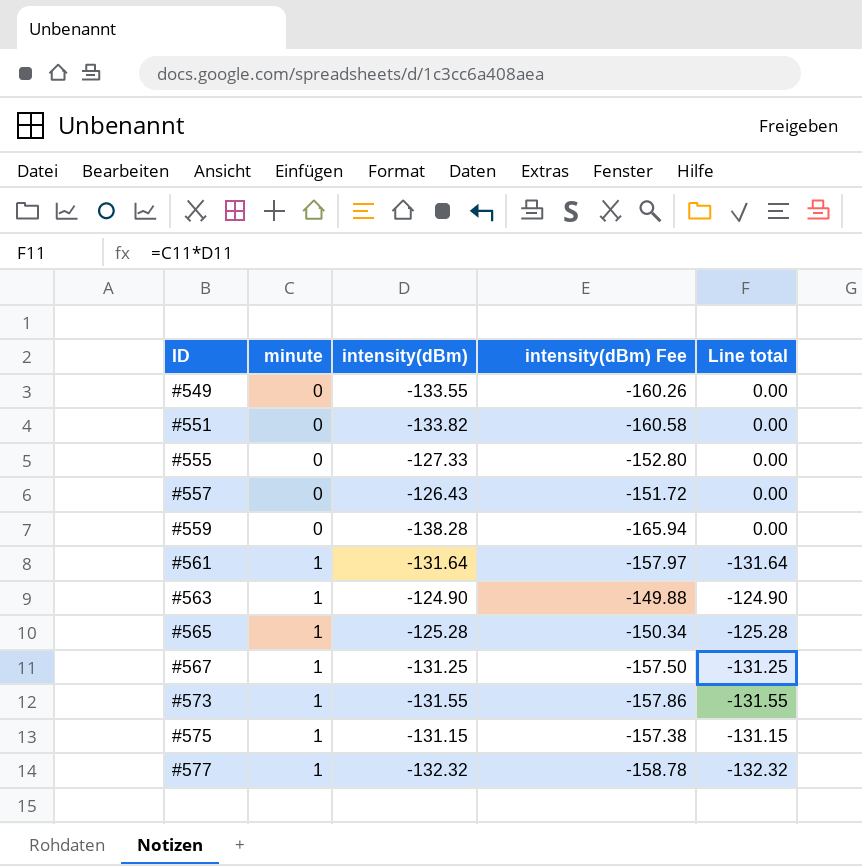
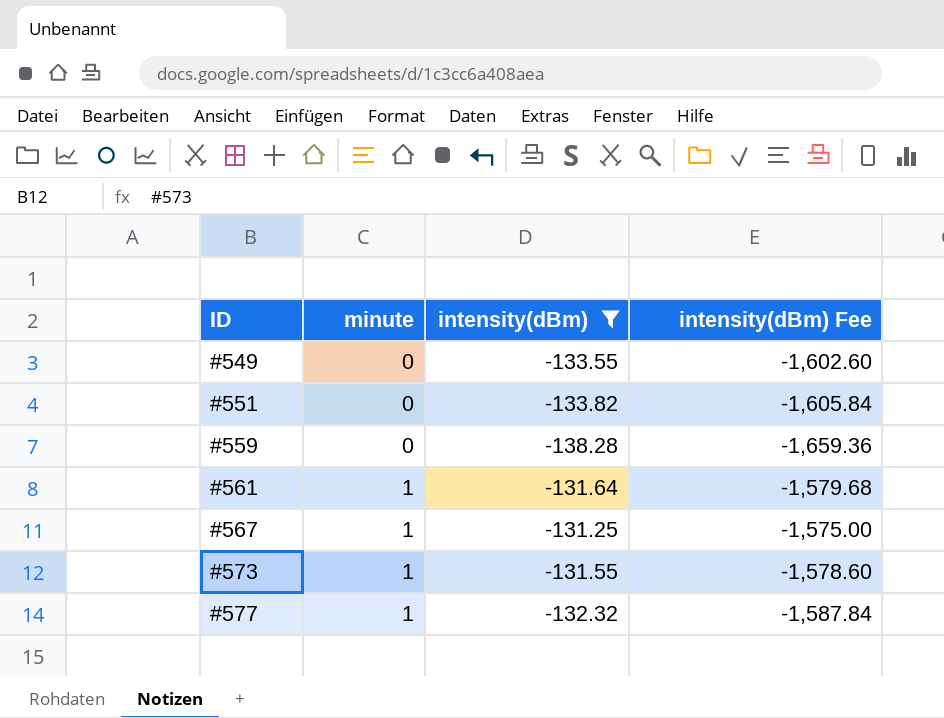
filter: none -> intensity(dBm) <= -131.25
column Line total | formula: [minute] * [intensity(dBm)] -> none
column intensity(dBm) Fee | formula: [intensity(dBm)] * 1.2 -> [intensity(dBm)] * 12

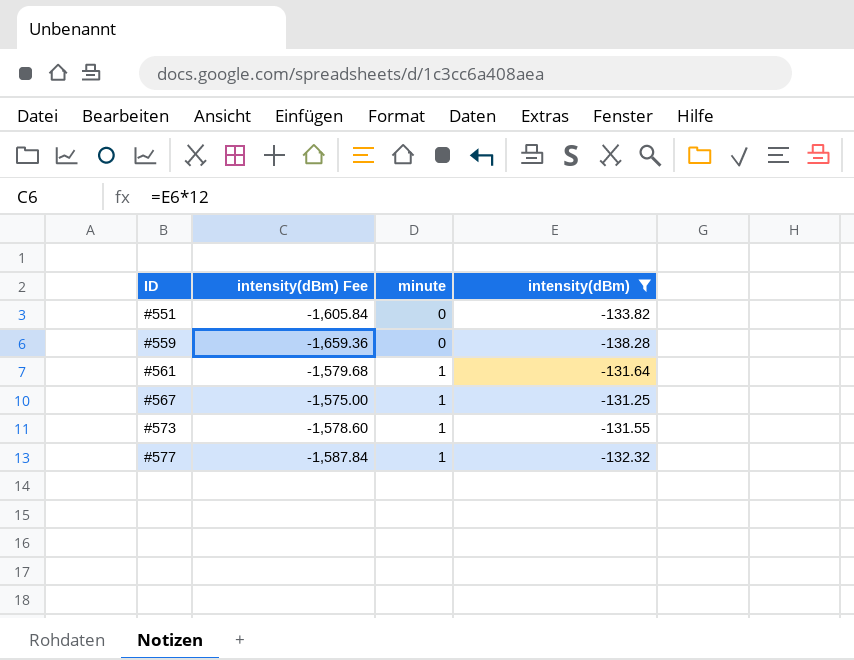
column intensity(dBm) Fee | position: 4 -> 2
row #549: 0 | -133.55 | -1,602.60 -> none

